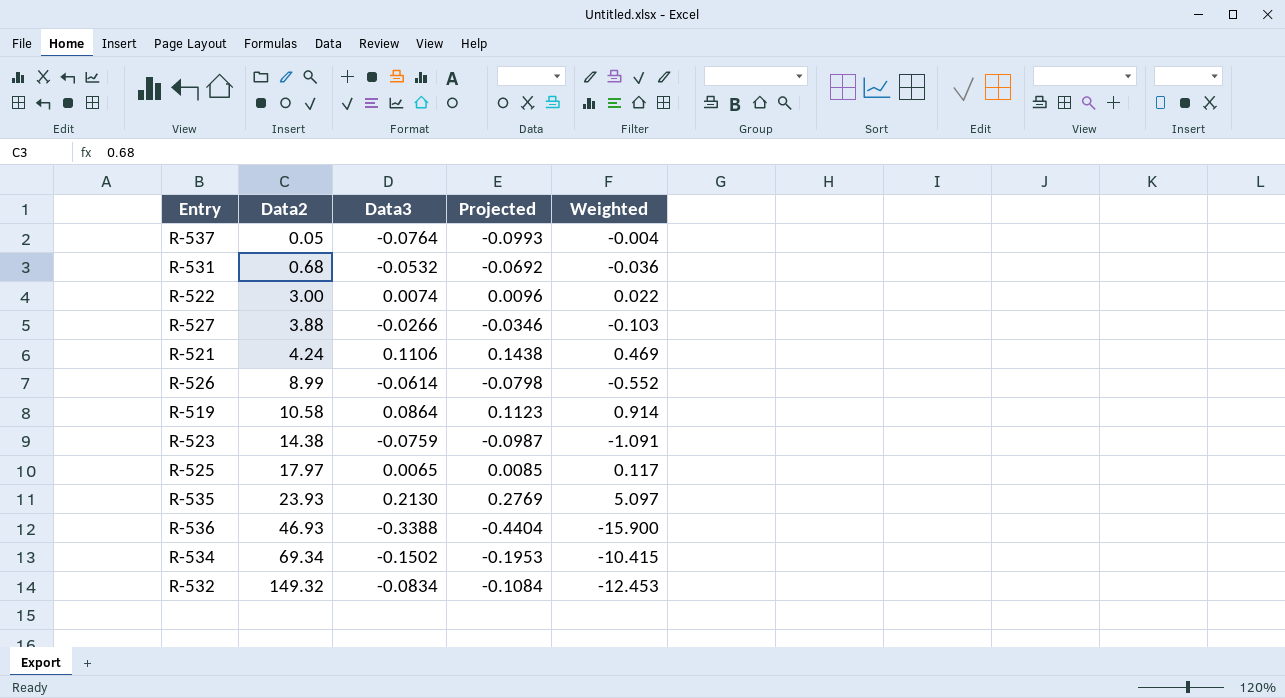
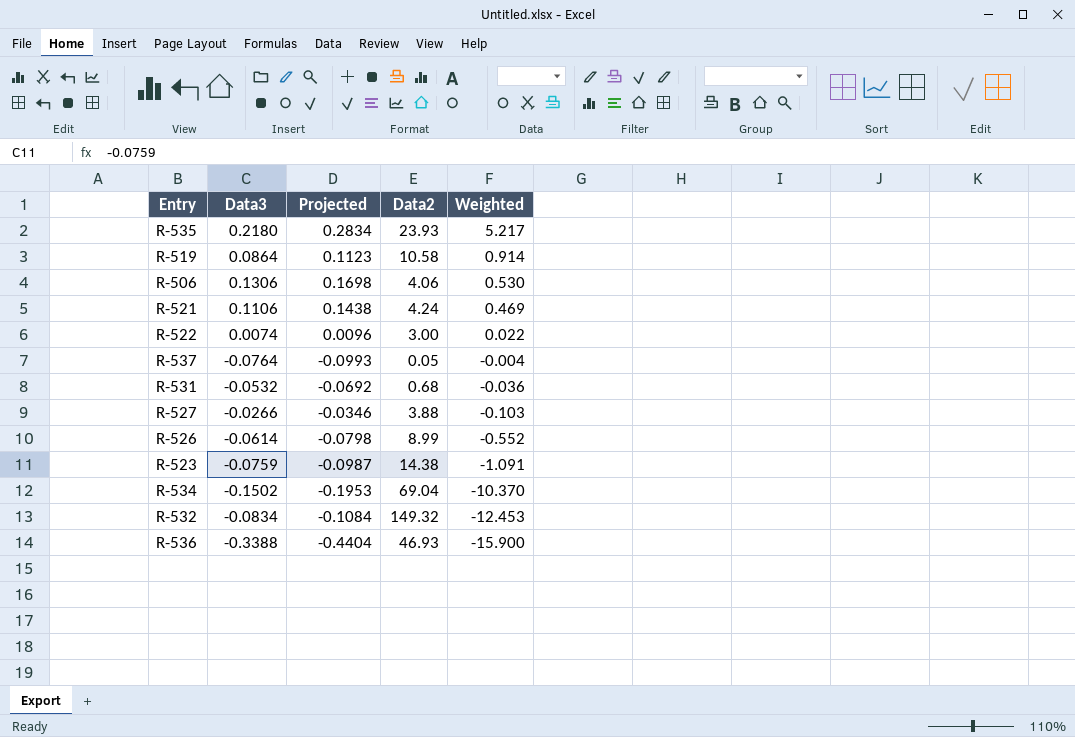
row order: Data2 ascending -> Weighted descending
column Data2 | position: 2 -> 4
row R-525: 17.97 | 0.0065 | 0.0085 | 0.117 -> none
R-535 | Data3: 0.2130 -> 0.2180
R-535 | Projected: 0.2769 -> 0.2834
R-535 | Weighted: 5.097 -> 5.217
row R-506: none -> 0.1306 | 0.1698 | 4.06 | 0.530
R-534 | Data2: 69.34 -> 69.04
R-534 | Weighted: -10.415 -> -10.370

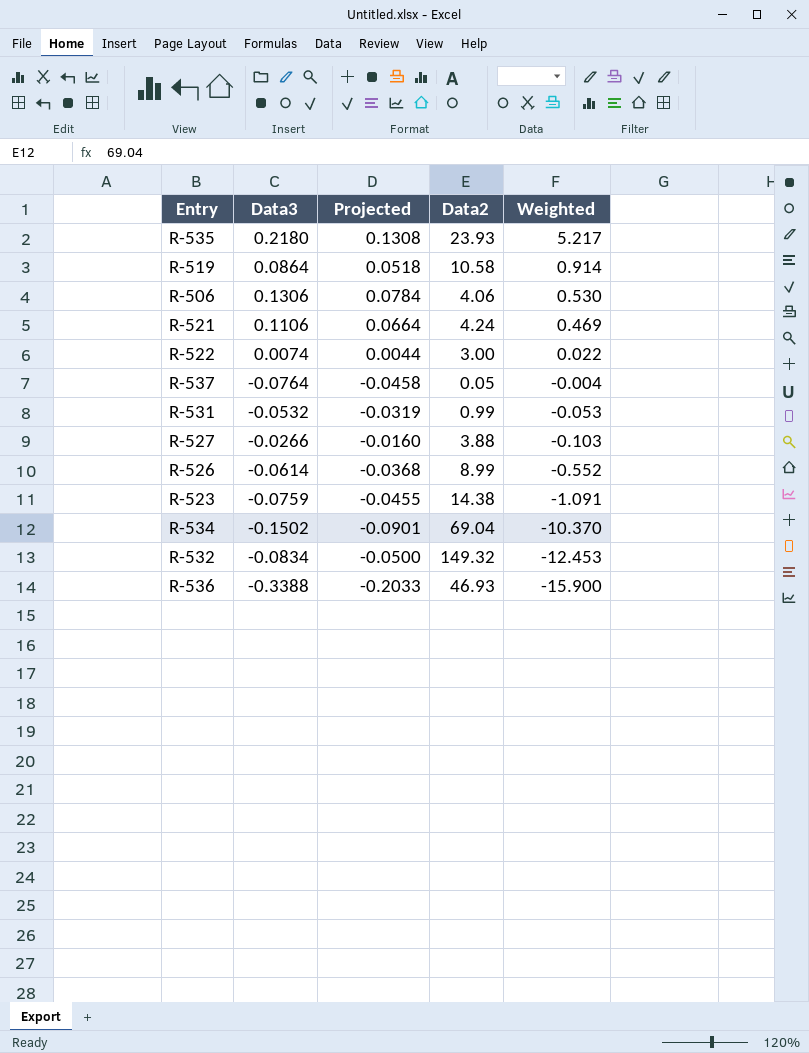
column Projected | formula: [Data3] * 1.3 -> [Data3] * 0.6
R-531 | Data2: 0.68 -> 0.99
R-531 | Weighted: -0.036 -> -0.053

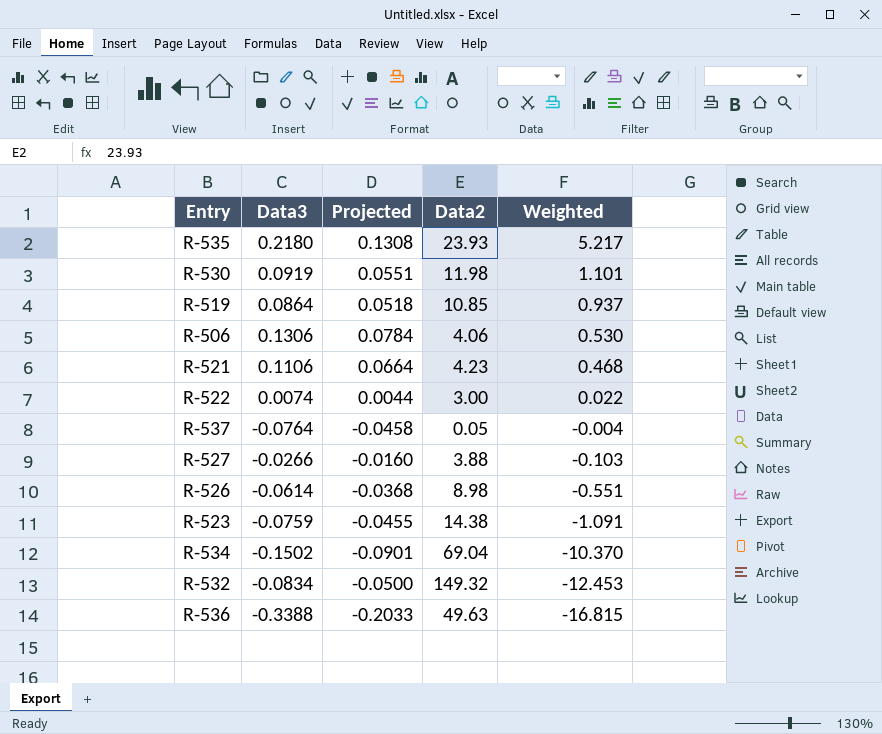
row R-531: -0.0532 | -0.0319 | 0.99 | -0.053 -> none
row R-530: none -> 0.0919 | 0.0551 | 11.98 | 1.101
R-519 | Data2: 10.58 -> 10.85
R-519 | Weighted: 0.914 -> 0.937
R-521 | Data2: 4.24 -> 4.23
R-521 | Weighted: 0.469 -> 0.468
R-526 | Data2: 8.99 -> 8.98
R-526 | Weighted: -0.552 -> -0.551
R-536 | Data2: 46.93 -> 49.63
R-536 | Weighted: -15.900 -> -16.815

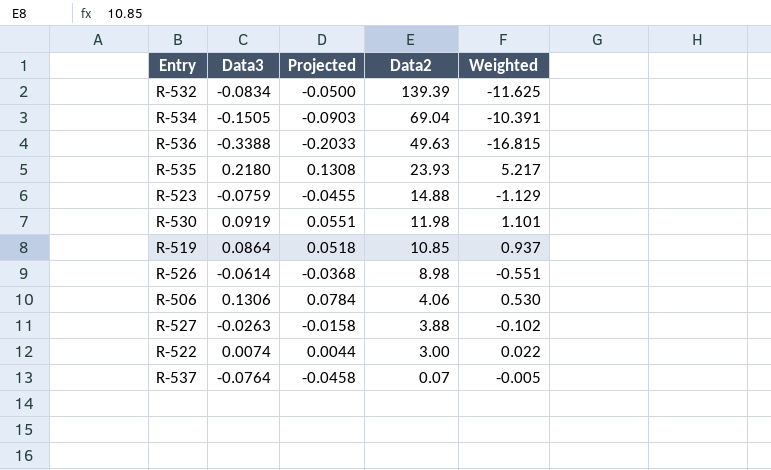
row order: Weighted descending -> Data2 descending
row R-521: 0.1106 | 0.0664 | 4.23 | 0.468 -> none
R-532 | Data2: 149.32 -> 139.39
R-532 | Weighted: -12.453 -> -11.625
R-534 | Data3: -0.1502 -> -0.1505
R-534 | Projected: -0.0901 -> -0.0903
R-534 | Weighted: -10.370 -> -10.391
R-523 | Data2: 14.38 -> 14.88
R-523 | Weighted: -1.091 -> -1.129
R-527 | Data3: -0.0266 -> -0.0263
R-527 | Projected: -0.0160 -> -0.0158
R-527 | Weighted: -0.103 -> -0.102
R-537 | Data2: 0.05 -> 0.07
R-537 | Weighted: -0.004 -> -0.005

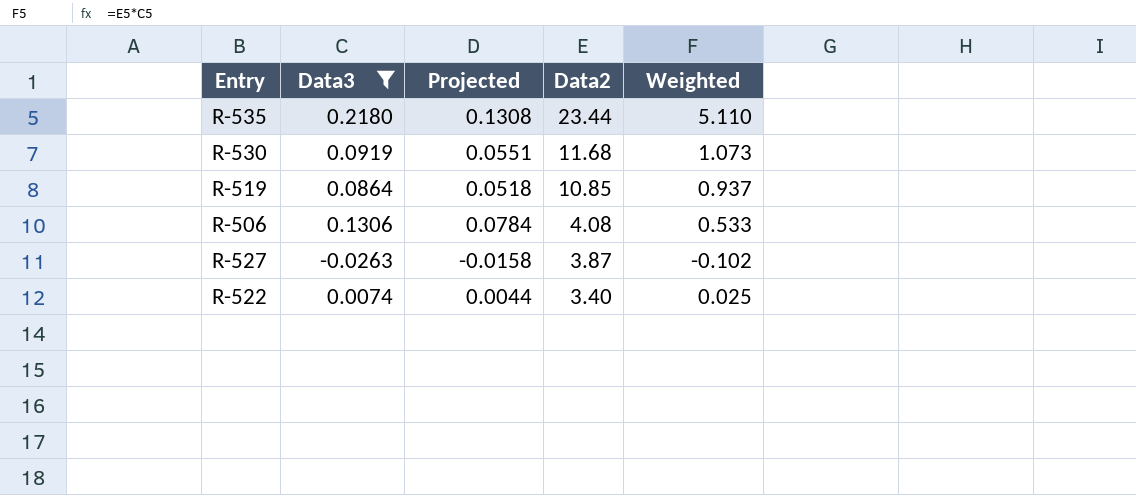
filter: none -> Data3 >= -0.0263
R-535 | Data2: 23.93 -> 23.44
R-535 | Weighted: 5.217 -> 5.110
R-530 | Data2: 11.98 -> 11.68
R-530 | Weighted: 1.101 -> 1.073
R-506 | Data2: 4.06 -> 4.08
R-506 | Weighted: 0.530 -> 0.533
R-527 | Data2: 3.88 -> 3.87
R-522 | Data2: 3.00 -> 3.40
R-522 | Weighted: 0.022 -> 0.025

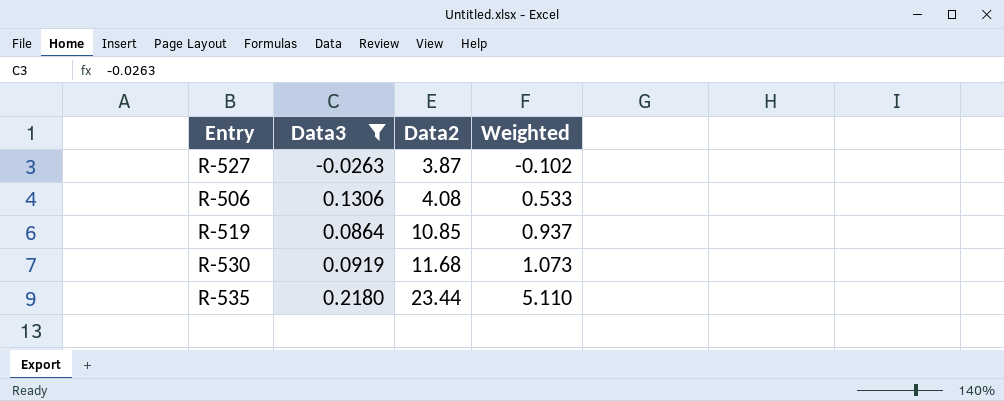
row order: Data2 descending -> Data2 ascending
column Projected | formula: [Data3] * 0.6 -> none
row R-522: 0.0074 | 0.0044 | 3.40 | 0.025 -> none

